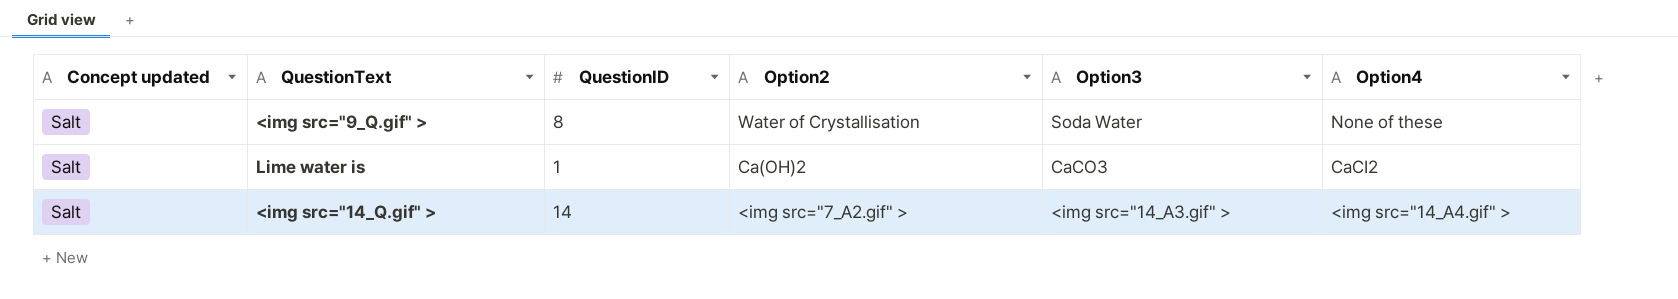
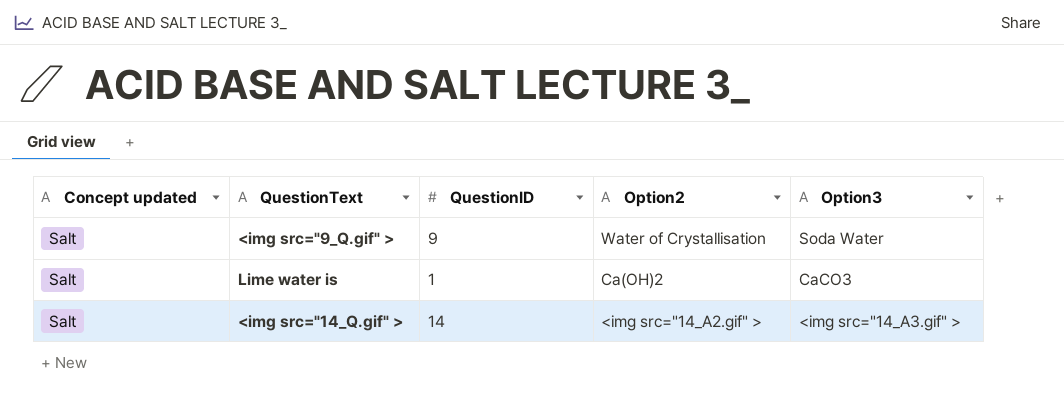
column Option4 | position: 6 -> none
<img src="9_Q.gif" > | QuestionID: 8 -> 9
<img src="14_Q.gif" > | Option2: <img src="7_A2.gif" > -> <img src="14_A2.gif" >

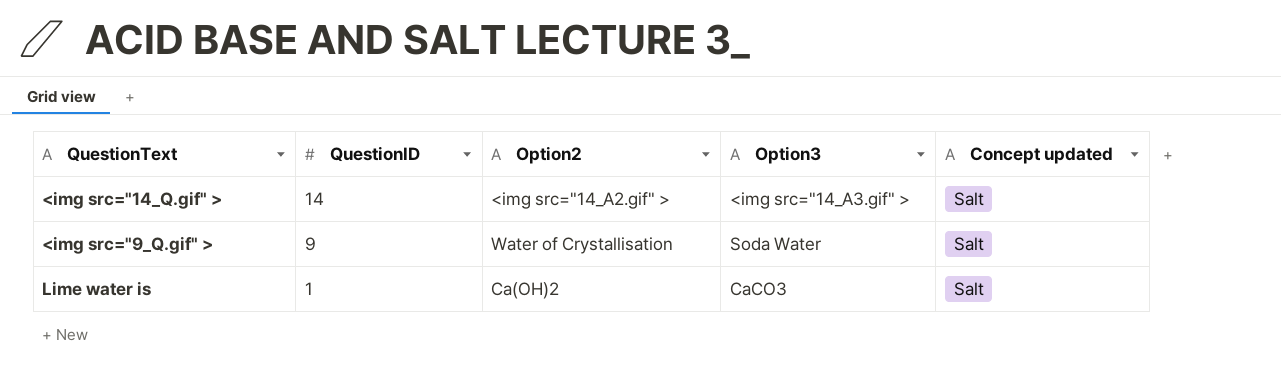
row order: Option2 descending -> QuestionID descending
column Concept updated | position: 1 -> 5

